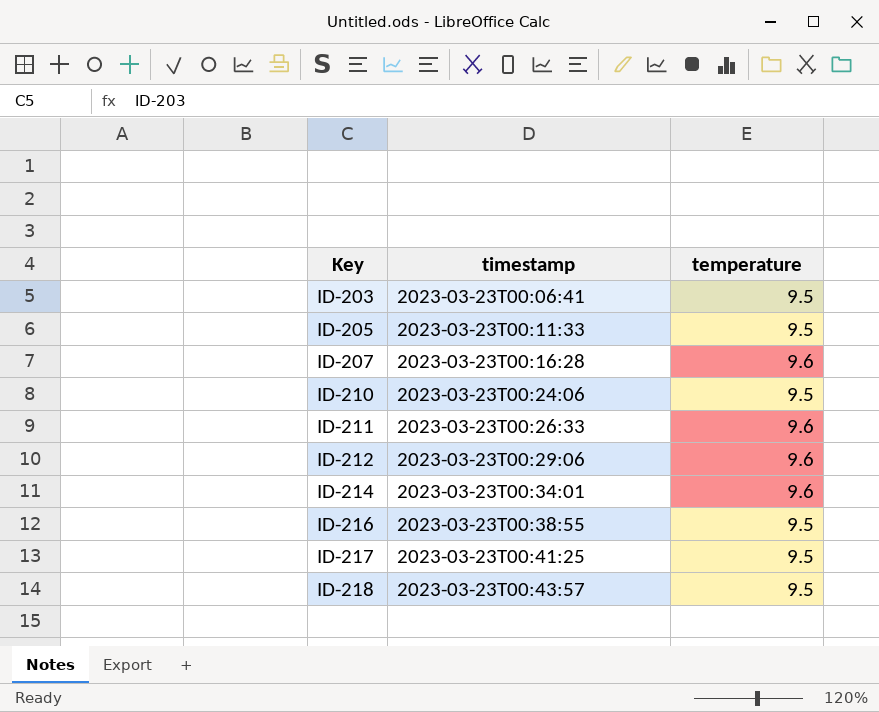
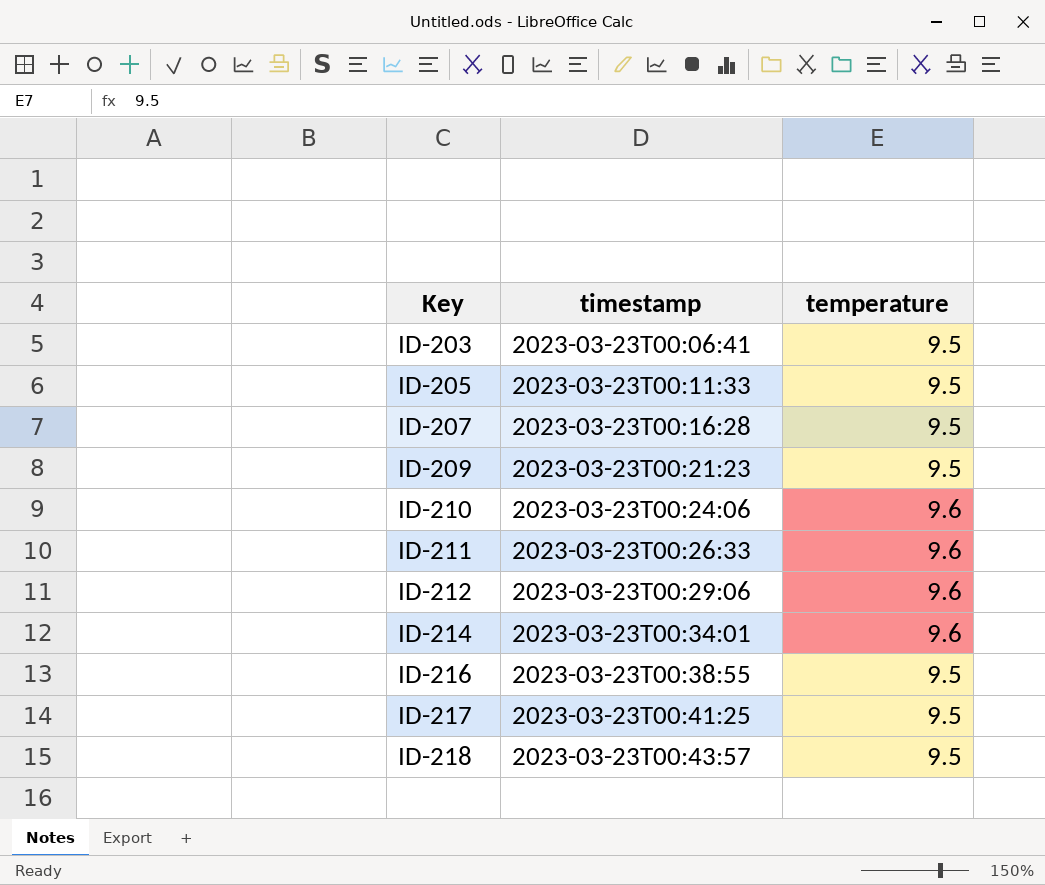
ID-207 | temperature: 9.6 -> 9.5
row ID-209: none -> 2023-03-23T00:21:23 | 9.5
ID-210 | temperature: 9.5 -> 9.6

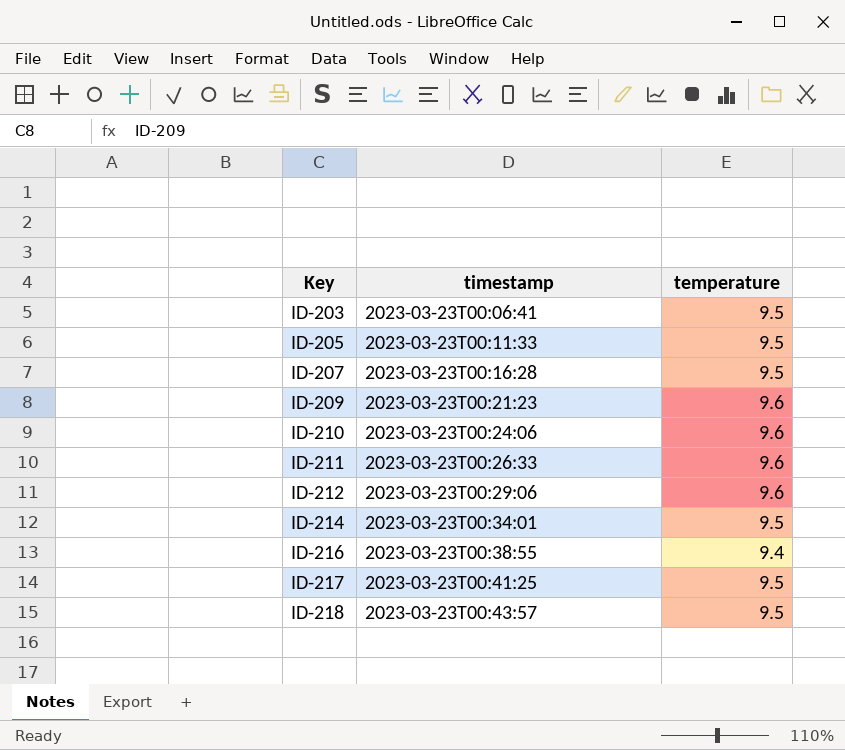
ID-209 | temperature: 9.5 -> 9.6
ID-214 | temperature: 9.6 -> 9.5
ID-216 | temperature: 9.5 -> 9.4

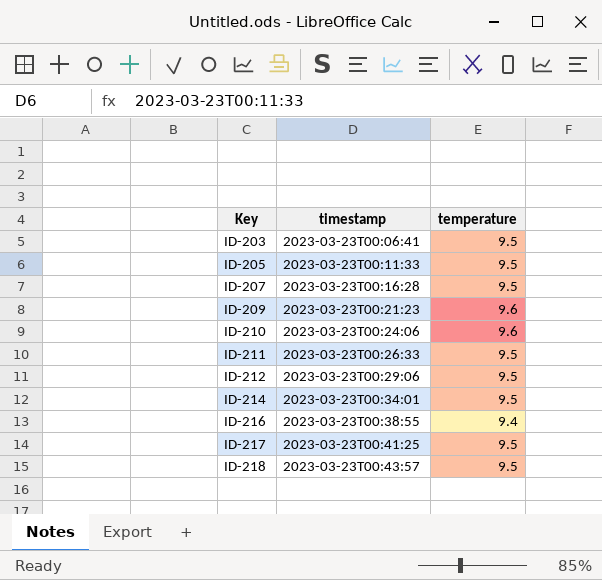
ID-211 | temperature: 9.6 -> 9.5
ID-212 | temperature: 9.6 -> 9.5

